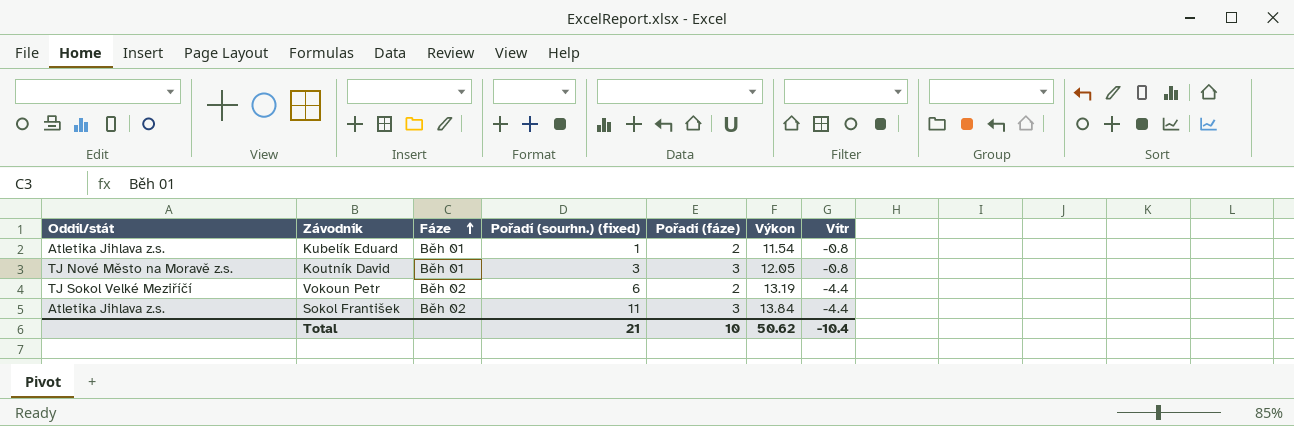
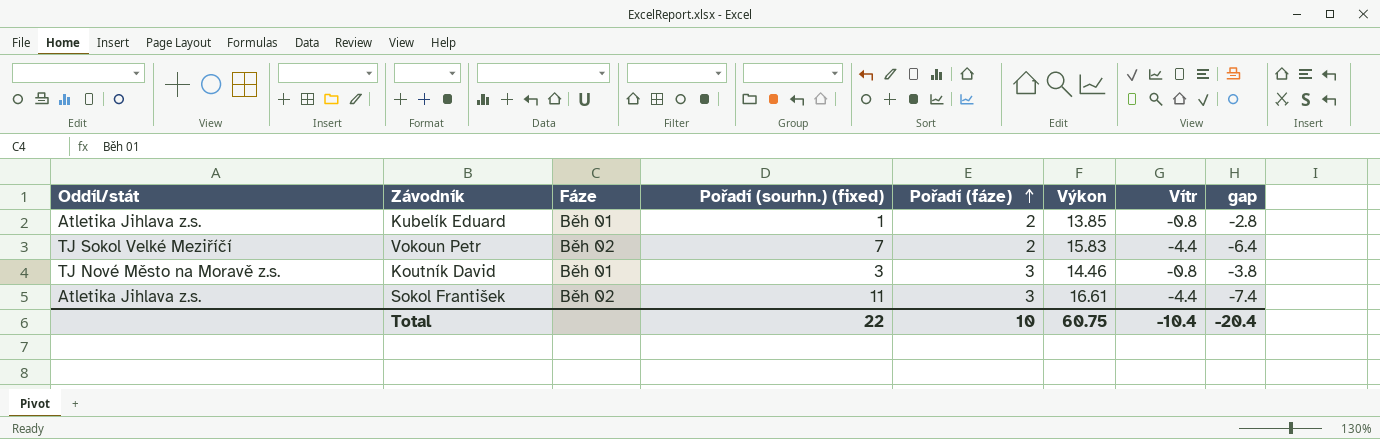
row order: Fáze ascending -> Pořadí (fáze) ascending
column gap | formula: none -> [Vítr] - [Pořadí (fáze)]
Kubelík Eduard | Výkon: 11.54 -> 13.85
Vokoun Petr | Pořadí (sourhn.) (fixed): 6 -> 7
Vokoun Petr | Výkon: 13.19 -> 15.83
Koutník David | Výkon: 12.05 -> 14.46
Sokol František | Výkon: 13.84 -> 16.61
Total | Pořadí (sourhn.) (fixed): 21 -> 22
Total | Výkon: 50.62 -> 60.75

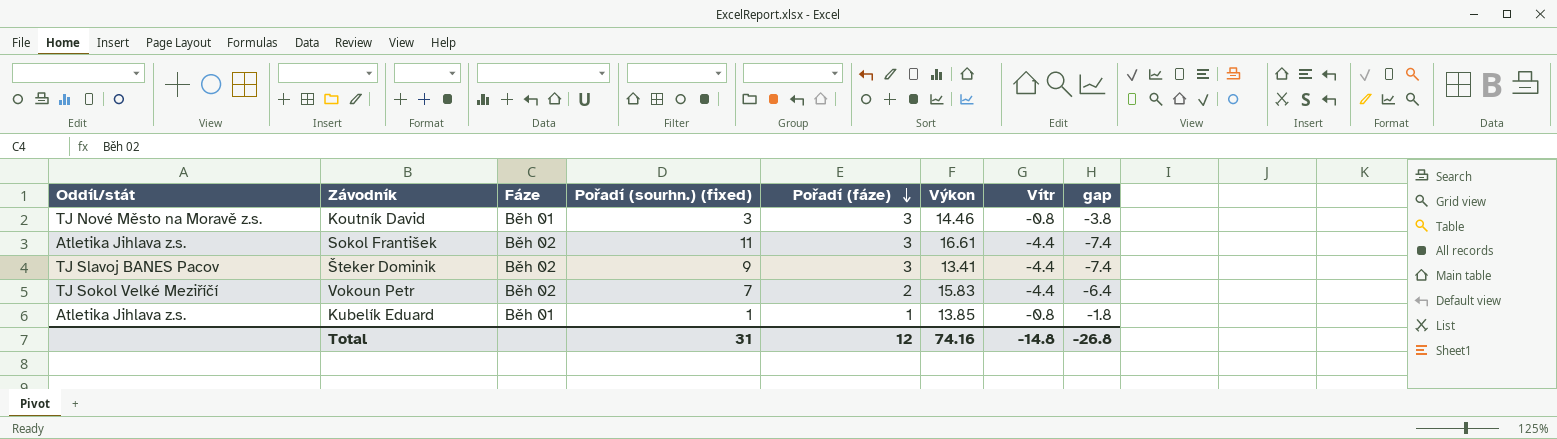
row order: Pořadí (fáze) ascending -> Pořadí (fáze) descending
row Šteker Dominik: none -> TJ Slavoj BANES Pacov | Běh 02 | 9 | 3 | 13.41 | -4.4 | -7.4
Kubelík Eduard | Pořadí (fáze): 2 -> 1
Kubelík Eduard | gap: -2.8 -> -1.8
Total | Pořadí (sourhn.) (fixed): 22 -> 31
Total | Pořadí (fáze): 10 -> 12
Total | Výkon: 60.75 -> 74.16
Total | Vítr: -10.4 -> -14.8
Total | gap: -20.4 -> -26.8

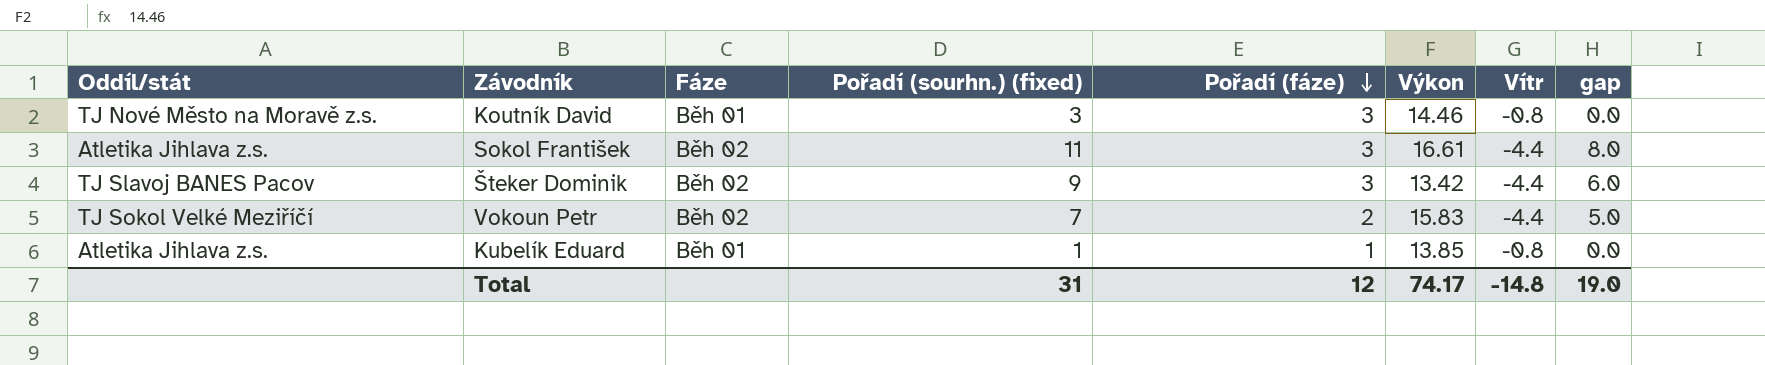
column gap | formula: [Vítr] - [Pořadí (fáze)] -> [Pořadí (sourhn.) (fixed)] - [Pořadí (fáze)]
Šteker Dominik | Výkon: 13.41 -> 13.42
Total | Výkon: 74.16 -> 74.17
Total | gap: -26.8 -> 19.0

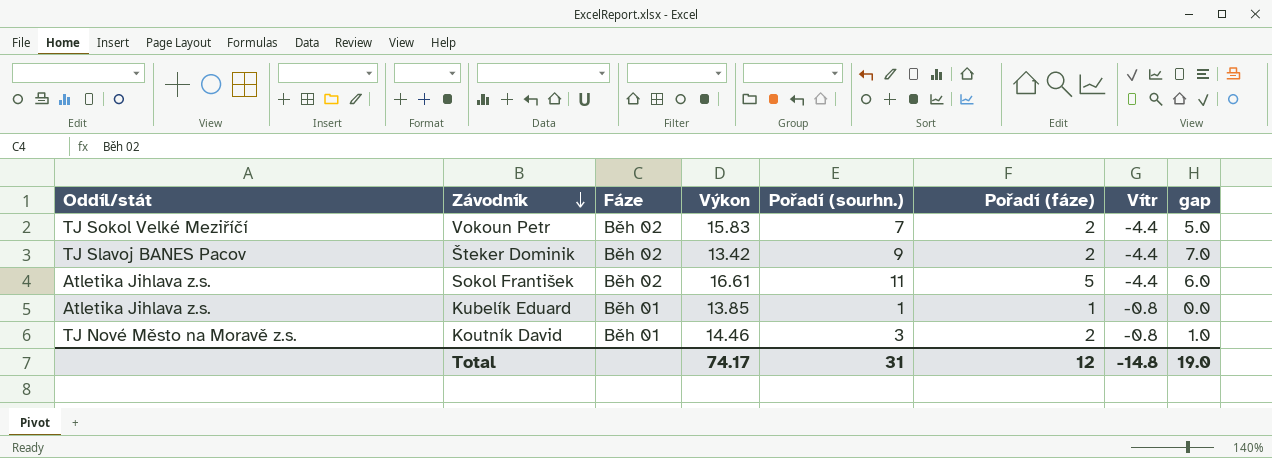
row order: Pořadí (fáze) descending -> Závodník descending
column Výkon | position: 6 -> 4
column name: Pořadí (sourhn.) (fixed) -> Pořadí (sourhn.)
Šteker Dominik | Pořadí (fáze): 3 -> 2
Šteker Dominik | gap: 6.0 -> 7.0
Sokol František | Pořadí (fáze): 3 -> 5
Sokol František | gap: 8.0 -> 6.0
Koutník David | Pořadí (fáze): 3 -> 2
Koutník David | gap: 0.0 -> 1.0

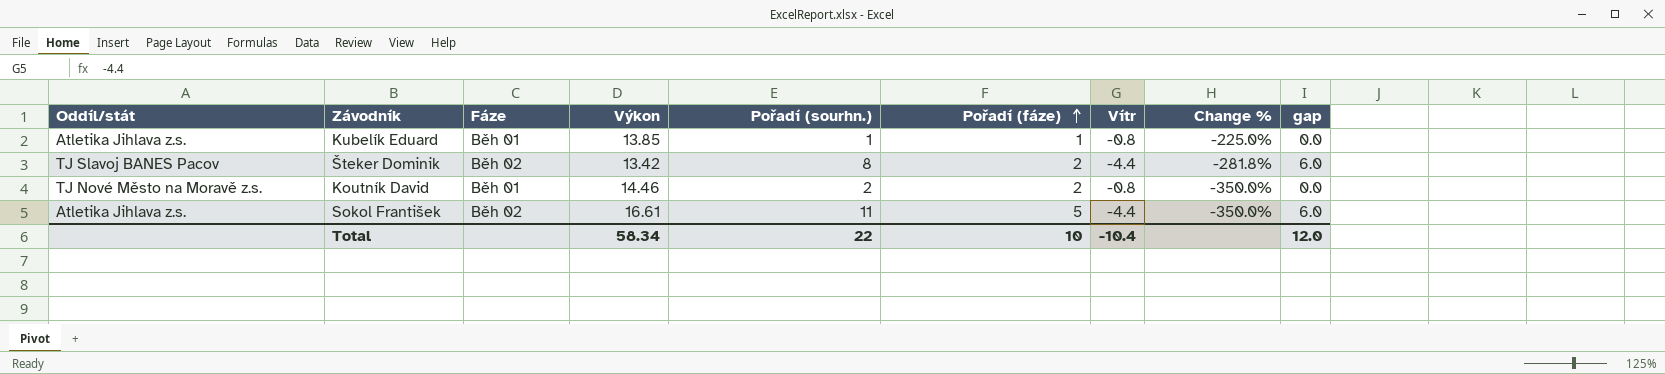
row order: Závodník descending -> Pořadí (fáze) ascending
column Change % | formula: none -> ([Pořadí (sourhn.)] - [Vítr]) / [Vítr]
row Vokoun Petr: TJ Sokol Velké Meziříčí | Běh 02 | 15.83 | 7 | 2 | -4.4 | 5.0 -> none
Šteker Dominik | Pořadí (sourhn.): 9 -> 8
Šteker Dominik | gap: 7.0 -> 6.0
Koutník David | Pořadí (sourhn.): 3 -> 2
Koutník David | gap: 1.0 -> 0.0
Total | Výkon: 74.17 -> 58.34
Total | Pořadí (sourhn.): 31 -> 22
Total | Pořadí (fáze): 12 -> 10
Total | Vítr: -14.8 -> -10.4
Total | gap: 19.0 -> 12.0

